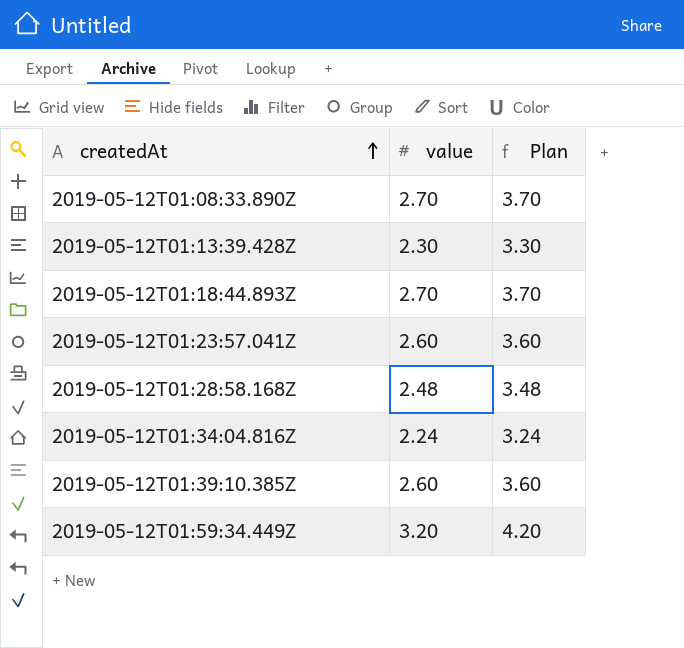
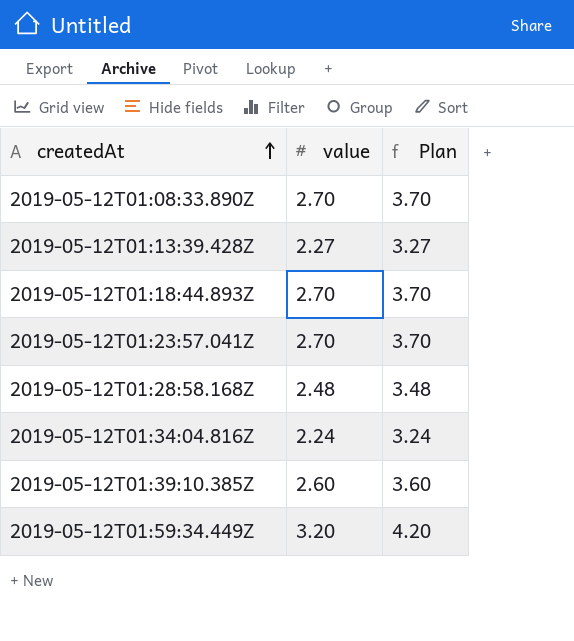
2019-05-12T01:13:39.428Z | value: 2.30 -> 2.27
2019-05-12T01:13:39.428Z | Plan: 3.30 -> 3.27
2019-05-12T01:23:57.041Z | value: 2.60 -> 2.70
2019-05-12T01:23:57.041Z | Plan: 3.60 -> 3.70

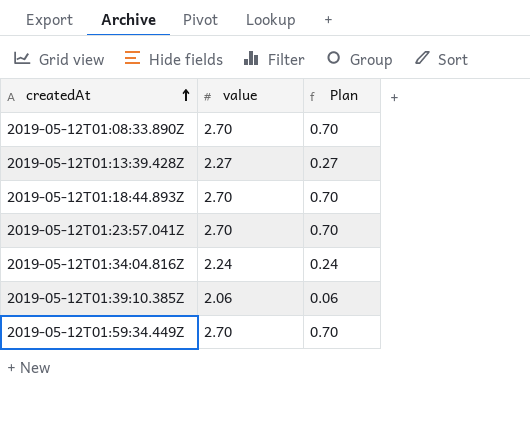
column Plan | formula: [value] + 1 -> [value] - 2
row 2019-05-12T01:28:58.168Z: 2.48 | 3.48 -> none
2019-05-12T01:39:10.385Z | value: 2.60 -> 2.06
2019-05-12T01:59:34.449Z | value: 3.20 -> 2.70

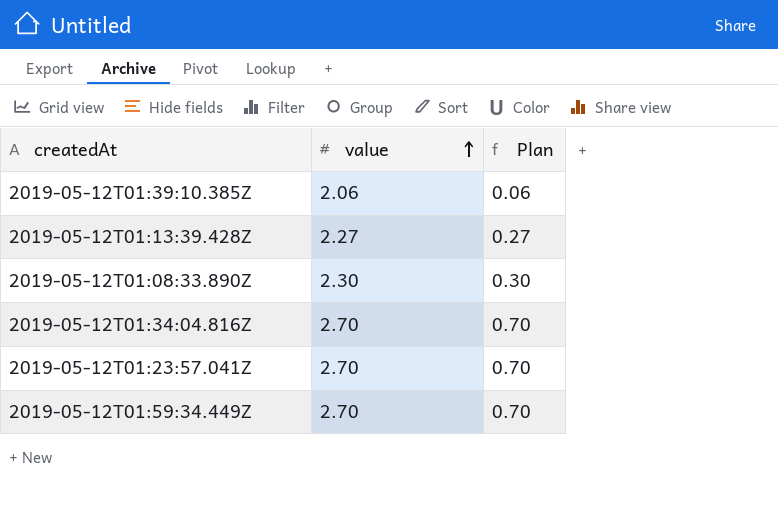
row order: createdAt ascending -> value ascending
row 2019-05-12T01:18:44.893Z: 2.70 | 0.70 -> none
2019-05-12T01:08:33.890Z | value: 2.70 -> 2.30
2019-05-12T01:08:33.890Z | Plan: 0.70 -> 0.30
2019-05-12T01:34:04.816Z | value: 2.24 -> 2.70
2019-05-12T01:34:04.816Z | Plan: 0.24 -> 0.70

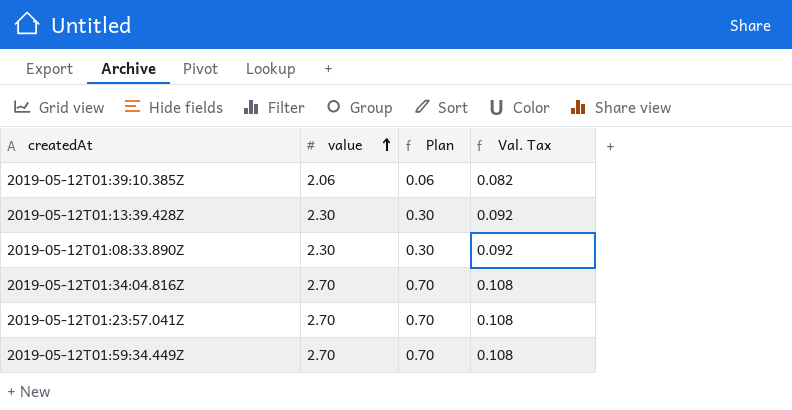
column Val. Tax | formula: none -> [value] * 0.04
2019-05-12T01:13:39.428Z | value: 2.27 -> 2.30
2019-05-12T01:13:39.428Z | Plan: 0.27 -> 0.30

